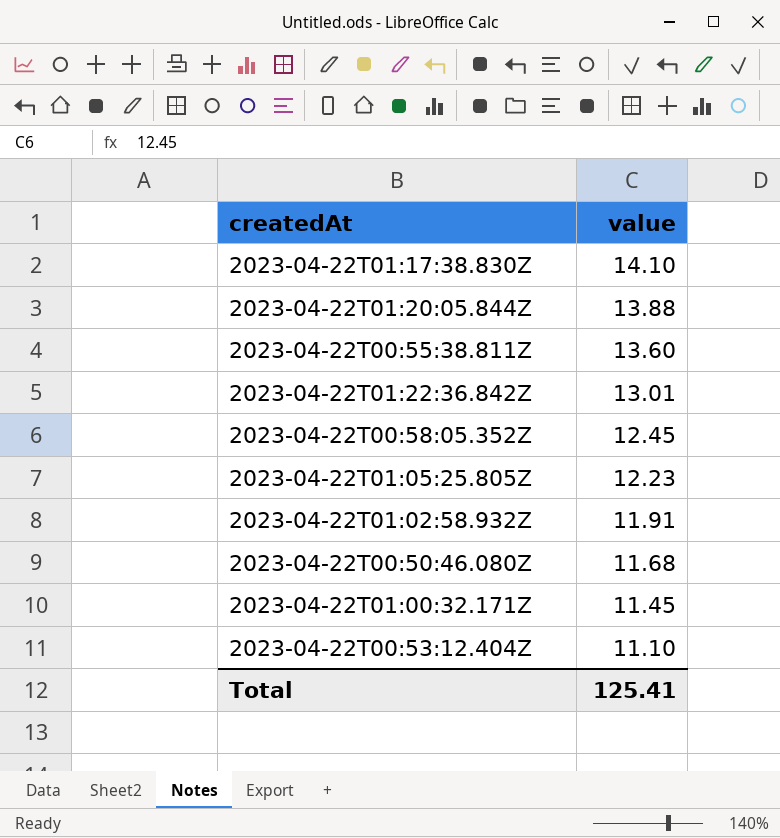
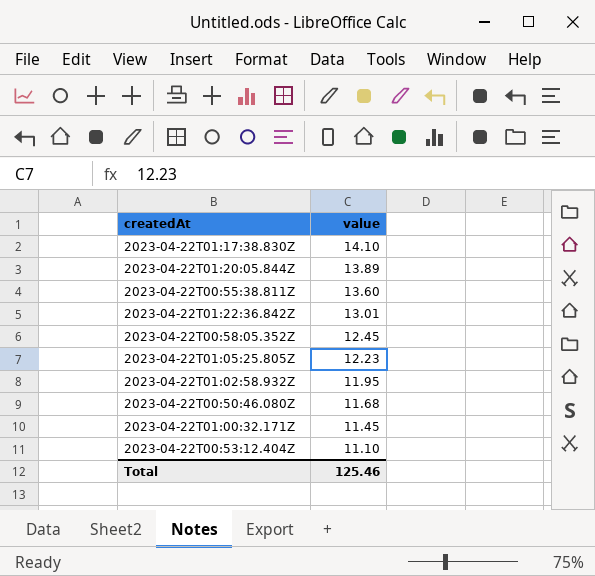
2023-04-22T01:20:05.844Z | value: 13.88 -> 13.89
2023-04-22T01:02:58.932Z | value: 11.91 -> 11.95
Total | value: 125.41 -> 125.46

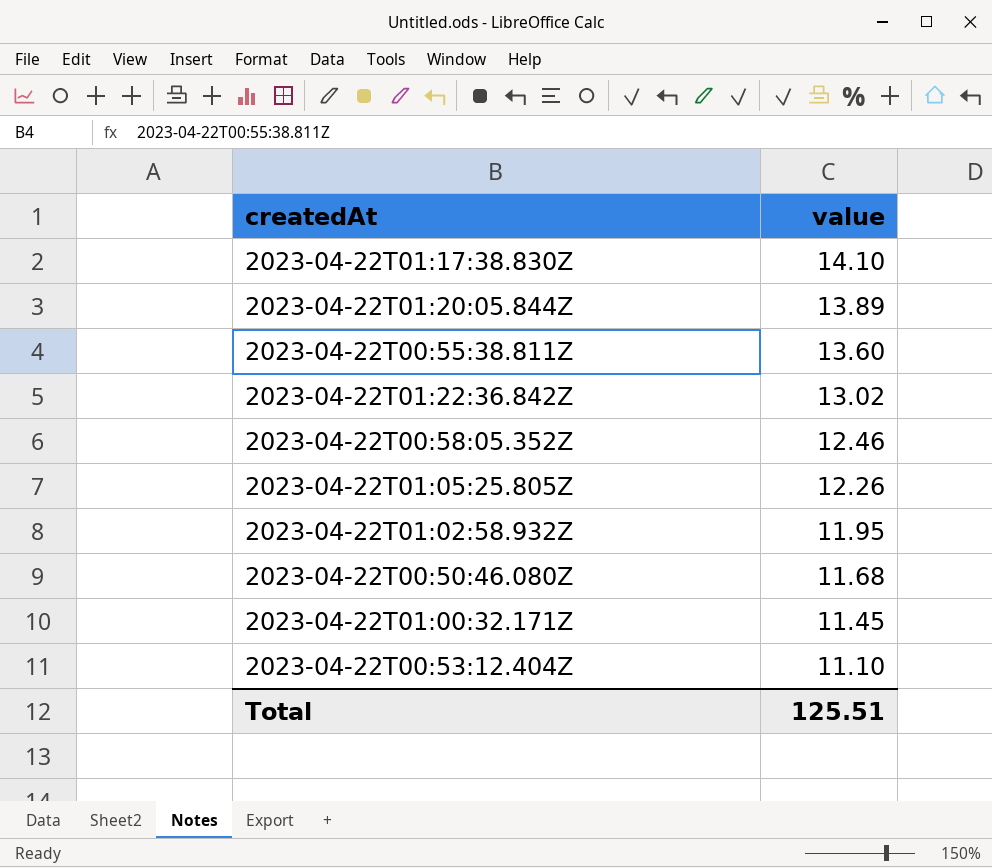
2023-04-22T01:22:36.842Z | value: 13.01 -> 13.02
2023-04-22T00:58:05.352Z | value: 12.45 -> 12.46
2023-04-22T01:05:25.805Z | value: 12.23 -> 12.26
Total | value: 125.46 -> 125.51

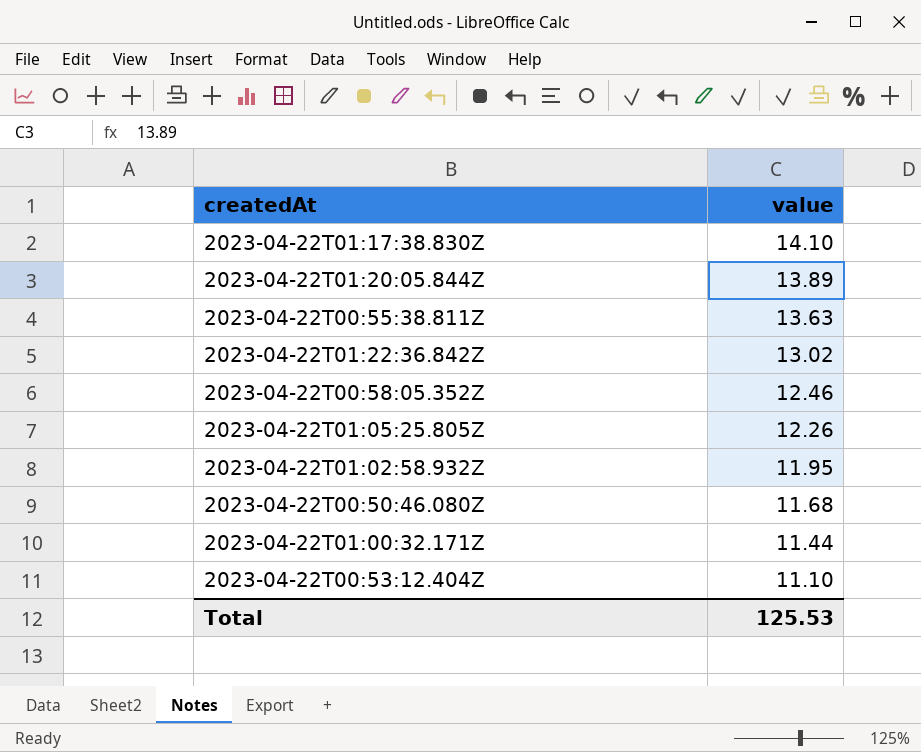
2023-04-22T00:55:38.811Z | value: 13.60 -> 13.63
2023-04-22T01:00:32.171Z | value: 11.45 -> 11.44
Total | value: 125.51 -> 125.53

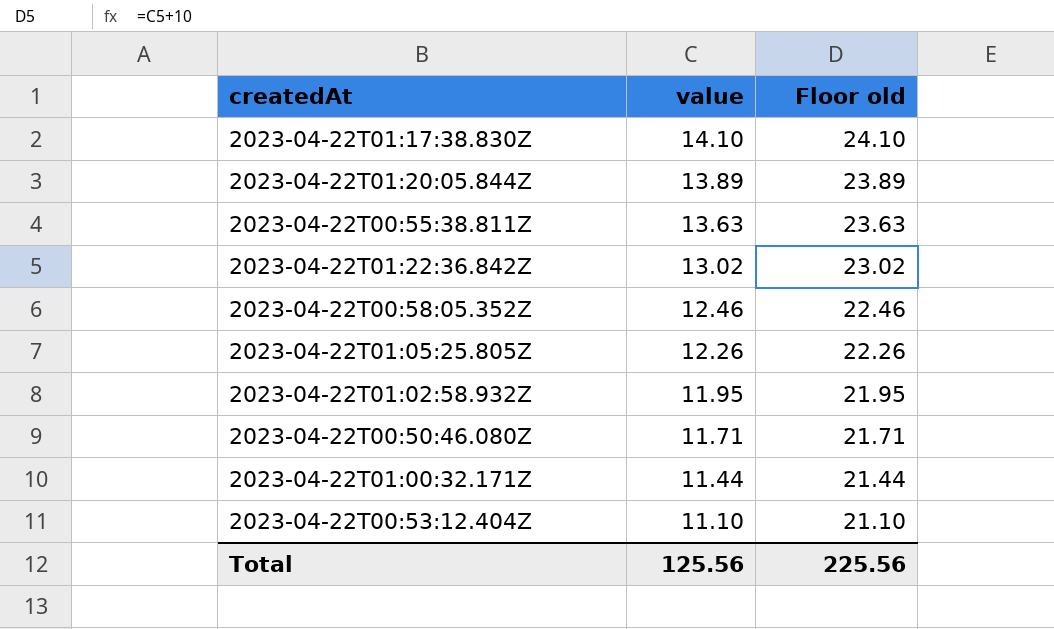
column Floor old | formula: none -> [value] + 10
2023-04-22T00:50:46.080Z | value: 11.68 -> 11.71
Total | value: 125.53 -> 125.56

